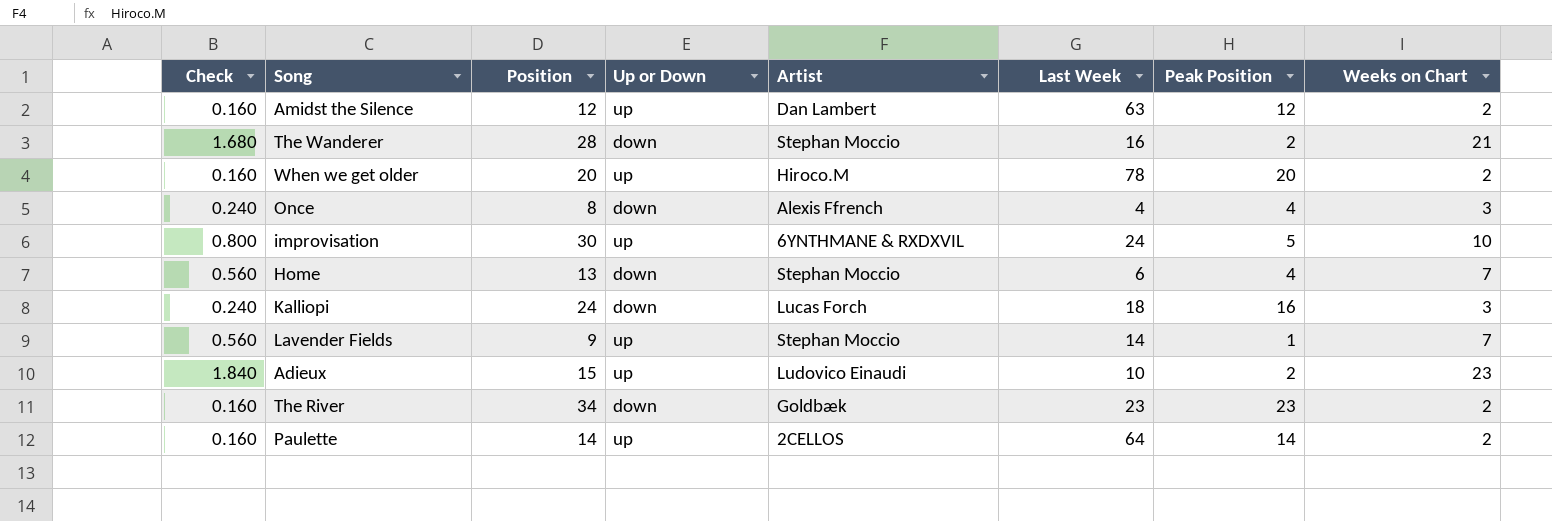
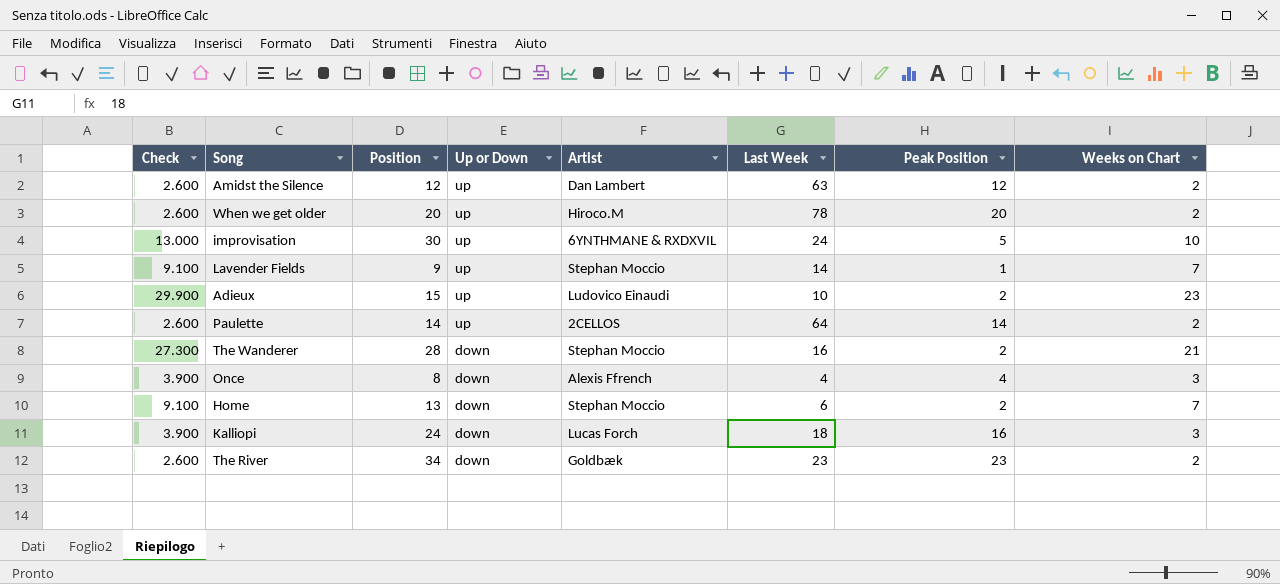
row order: none -> Up or Down descending
column Check | formula: [Weeks on Chart] * 0.08 -> [Weeks on Chart] * 1.3
Home | Peak Position: 4 -> 2

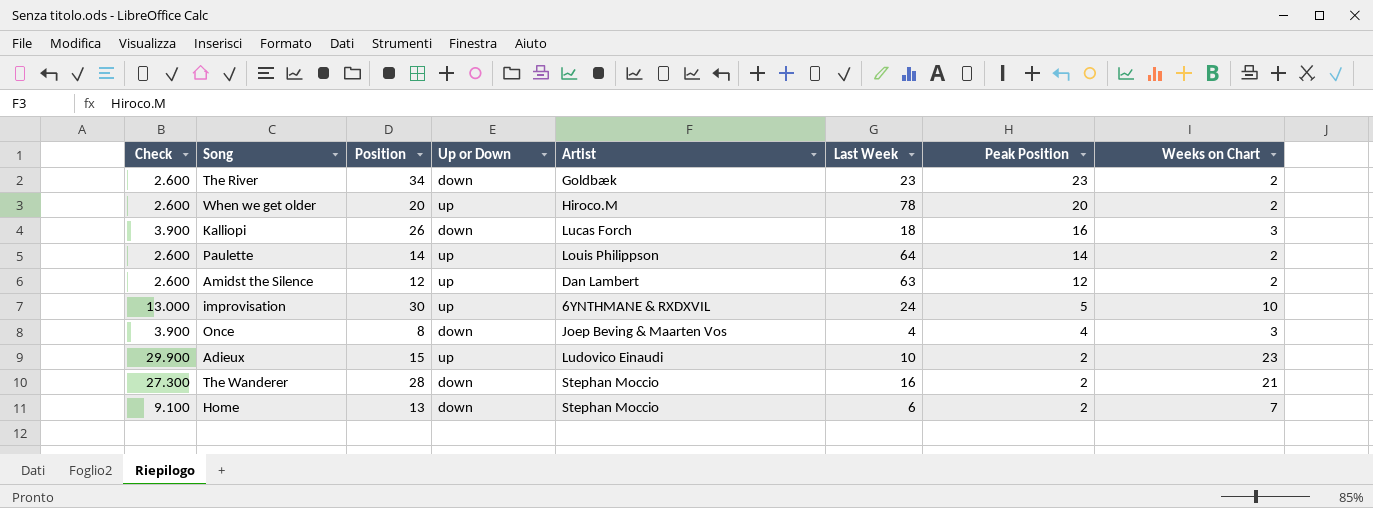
row order: Up or Down descending -> Peak Position descending
row Lavender Fields: 9.100 | 9 | up | Stephan Moccio | 14 | 1 | 7 -> none
Kalliopi | Position: 24 -> 26
Paulette | Artist: 2CELLOS -> Louis Philippson
Once | Artist: Alexis Ffrench -> Joep Beving & Maarten Vos

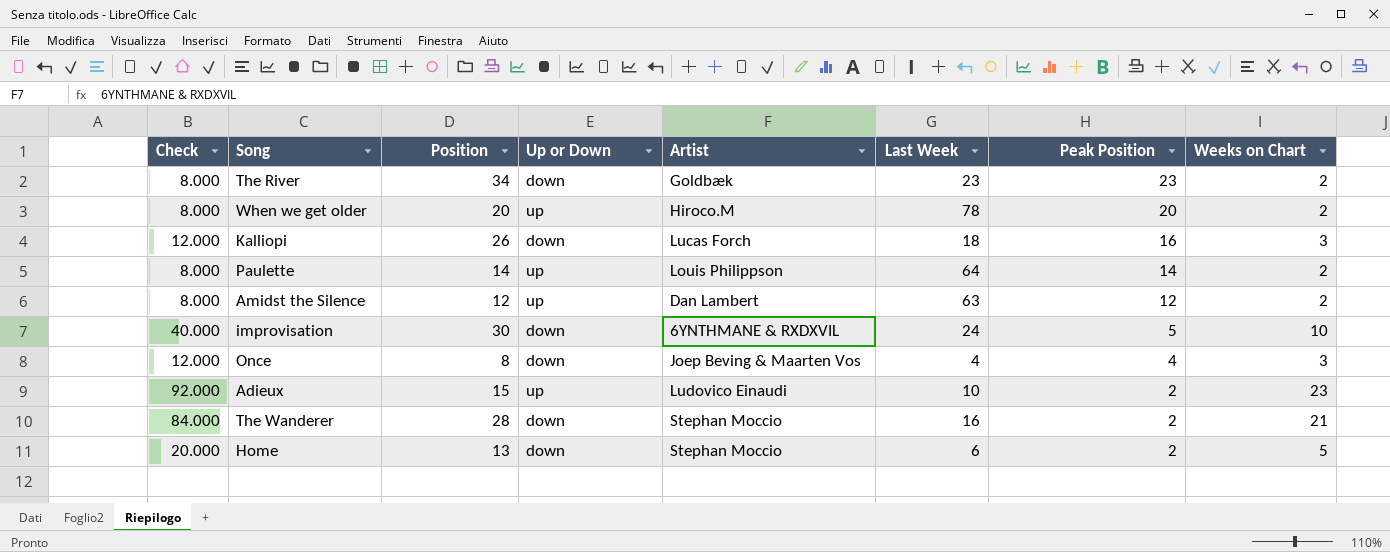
column Check | formula: [Weeks on Chart] * 1.3 -> [Weeks on Chart] * 4
improvisation | Up or Down: up -> down
Home | Weeks on Chart: 7 -> 5

